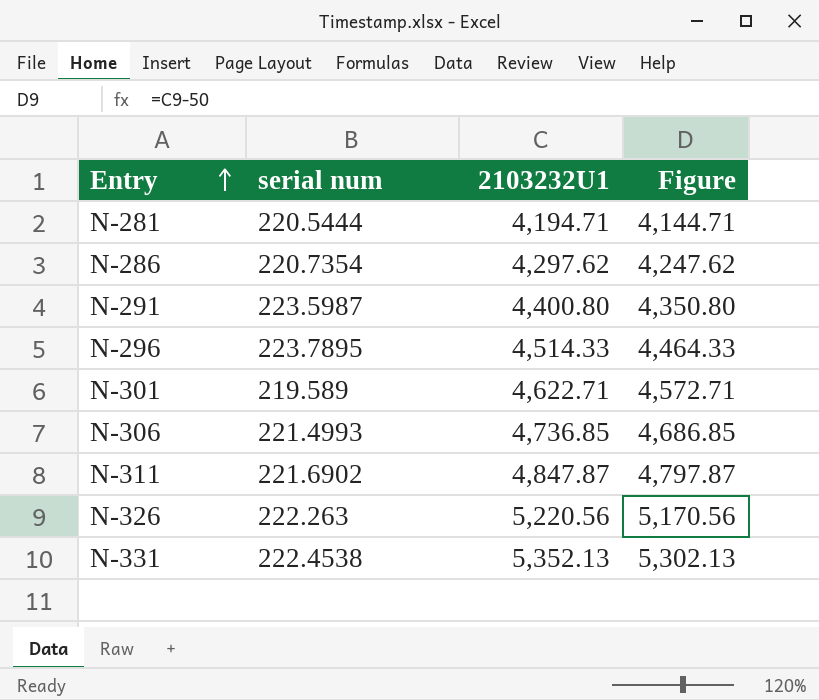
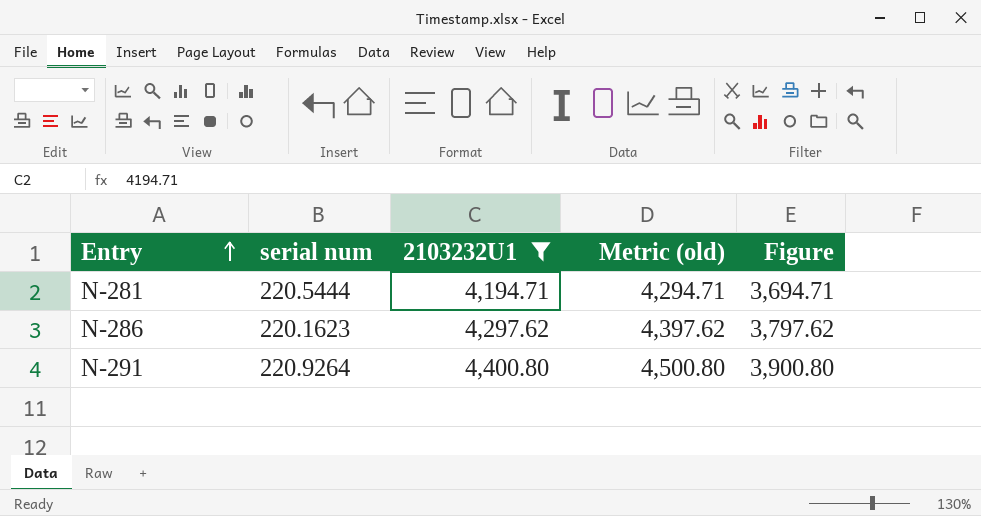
filter: none -> 2103232U1 <= 4,400.80
column Metric (old) | formula: none -> [2103232U1] + 100
column Figure | formula: [2103232U1] - 50 -> [2103232U1] - 500
N-286 | serial num: 220.7354 -> 220.1623
N-291 | serial num: 223.5987 -> 220.9264

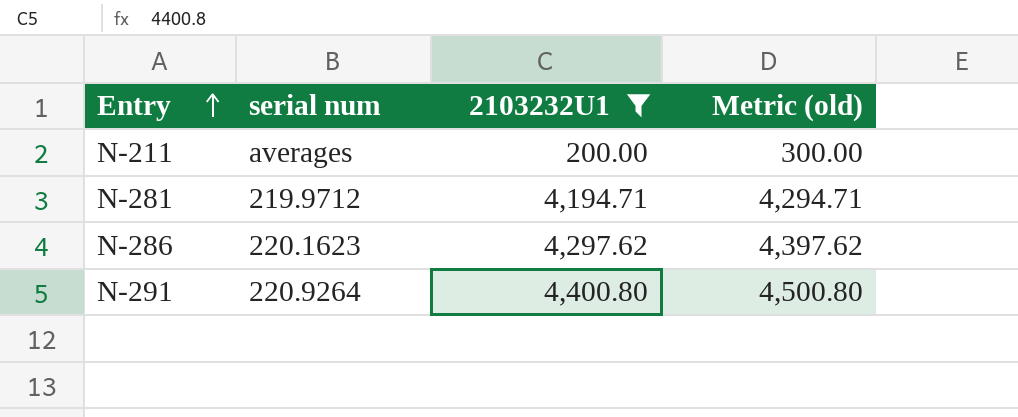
column Figure | formula: [2103232U1] - 500 -> none
row N-211: none -> averages | 200.00 | 300.00
N-281 | serial num: 220.5444 -> 219.9712

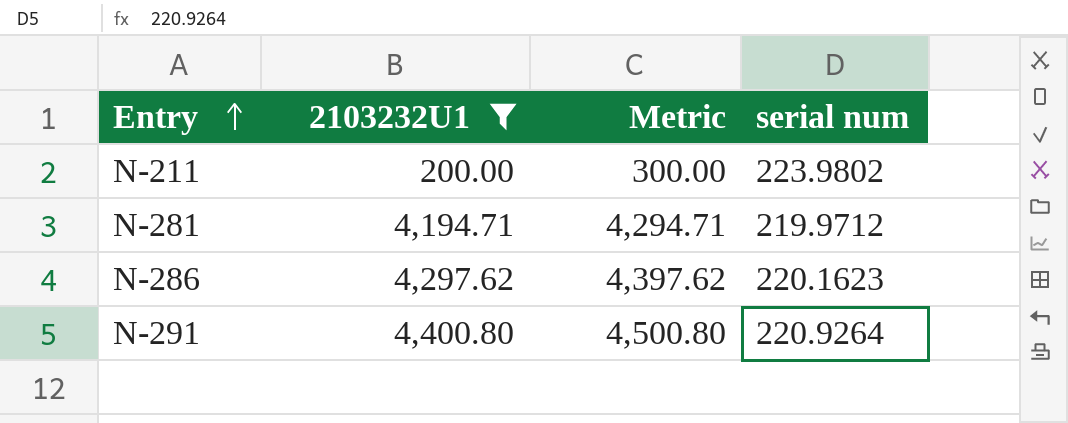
column name: Metric (old) -> Metric
column serial num | position: 2 -> 4
N-211 | serial num: averages -> 223.9802

